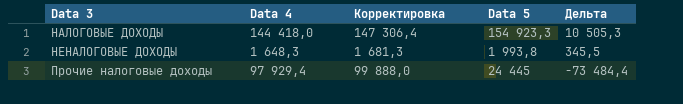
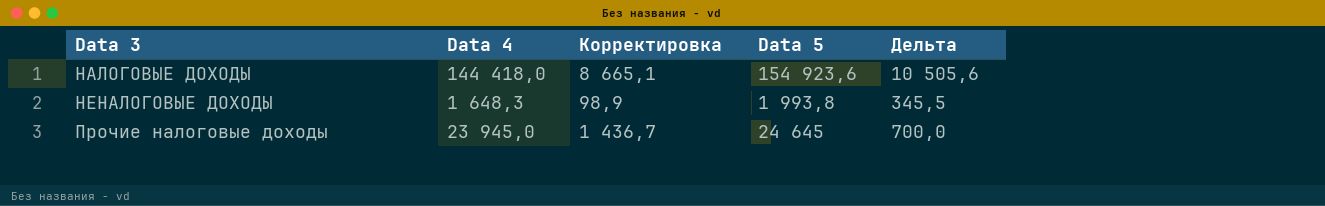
column Корректировка | formula: [Data 4] * 1,02 -> [Data 4] * 0,06
НАЛОГОВЫЕ ДОХОДЫ | Data 5: 154 923,3 -> 154 923,6
НАЛОГОВЫЕ ДОХОДЫ | Дельта: 10 505,3 -> 10 505,6
Прочие налоговые доходы | Data 4: 97 929,4 -> 23 945,0
Прочие налоговые доходы | Data 5: 24 445 -> 24 645
Прочие налоговые доходы | Дельта: -73 484,4 -> 700,0

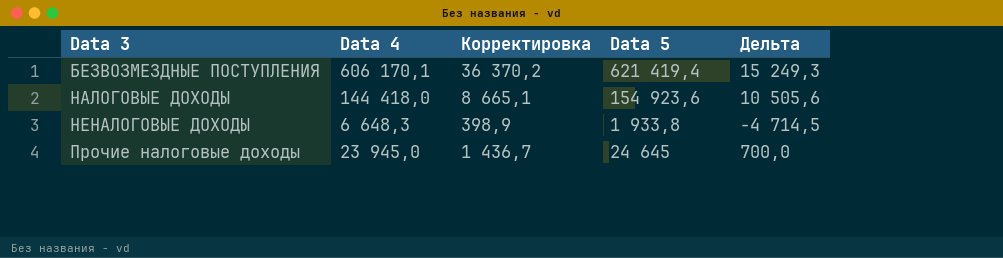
row БЕЗВОЗМЕЗДНЫЕ ПОСТУПЛЕНИЯ: none -> 606 170,1 | 36 370,2 | 621 419,4 | 15 249,3
НЕНАЛОГОВЫЕ ДОХОДЫ | Data 4: 1 648,3 -> 6 648,3
НЕНАЛОГОВЫЕ ДОХОДЫ | Корректировка: 98,9 -> 398,9
НЕНАЛОГОВЫЕ ДОХОДЫ | Data 5: 1 993,8 -> 1 933,8
НЕНАЛОГОВЫЕ ДОХОДЫ | Дельта: 345,5 -> -4 714,5

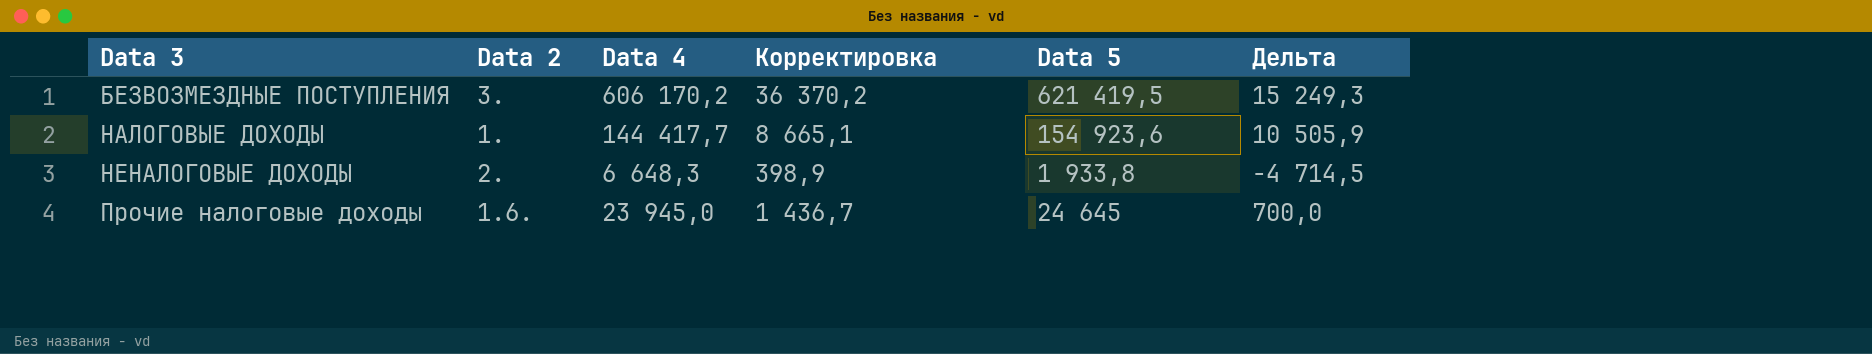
column Data 2 | position: none -> 2
БЕЗВОЗМЕЗДНЫЕ ПОСТУПЛЕНИЯ | Data 4: 606 170,1 -> 606 170,2
БЕЗВОЗМЕЗДНЫЕ ПОСТУПЛЕНИЯ | Data 5: 621 419,4 -> 621 419,5
НАЛОГОВЫЕ ДОХОДЫ | Data 4: 144 418,0 -> 144 417,7
НАЛОГОВЫЕ ДОХОДЫ | Дельта: 10 505,6 -> 10 505,9

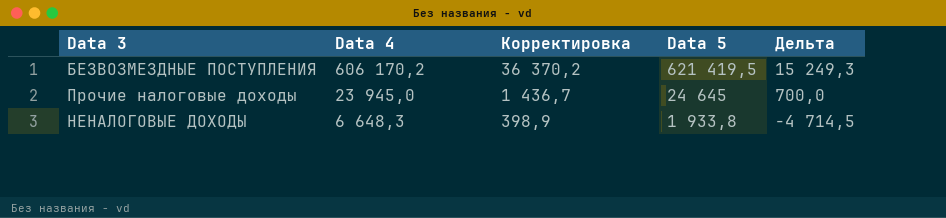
row order: Data 3 ascending -> Data 4 descending
column Data 2 | position: 2 -> none
row НАЛОГОВЫЕ ДОХОДЫ: 1. | 144 417,7 | 8 665,1 | 154 923,6 | 10 505,9 -> none

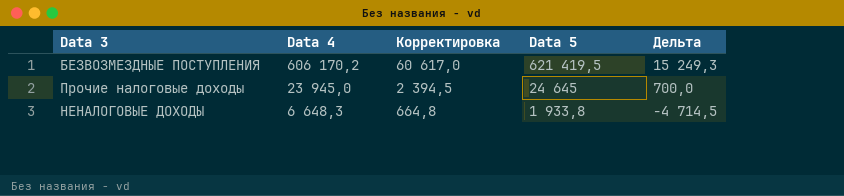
column Корректировка | formula: [Data 4] * 0,06 -> [Data 4] * 0,1

